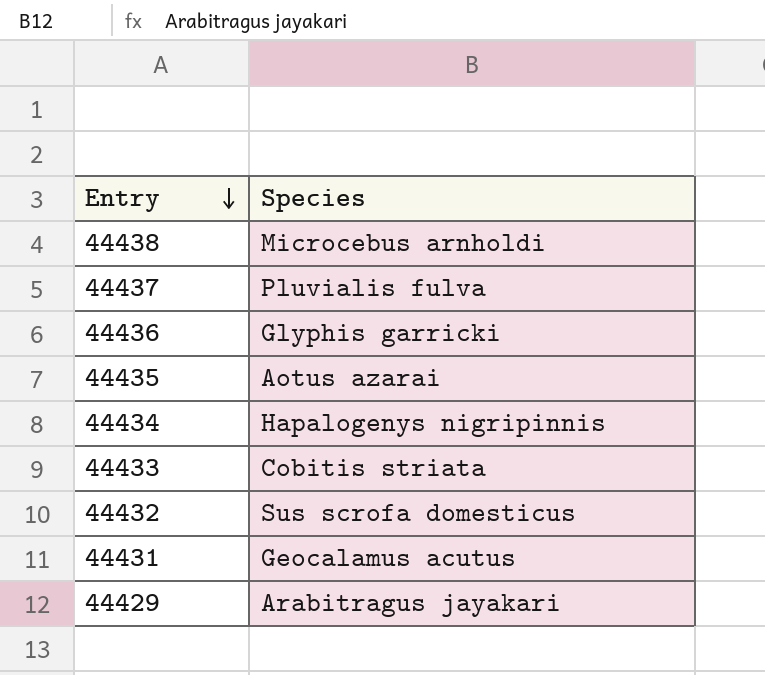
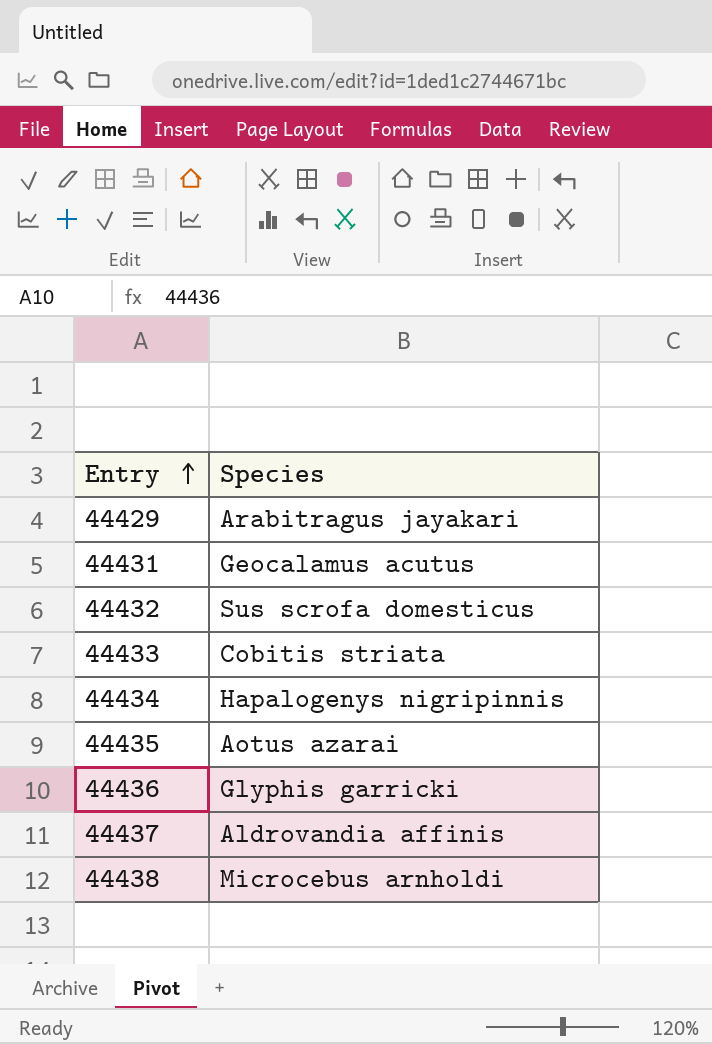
row order: Entry descending -> Entry ascending
44437 | Species: Pluvialis fulva -> Aldrovandia affinis

